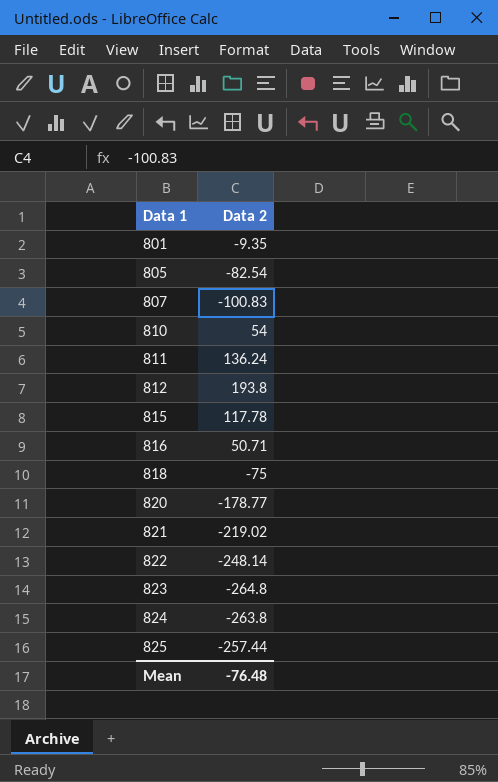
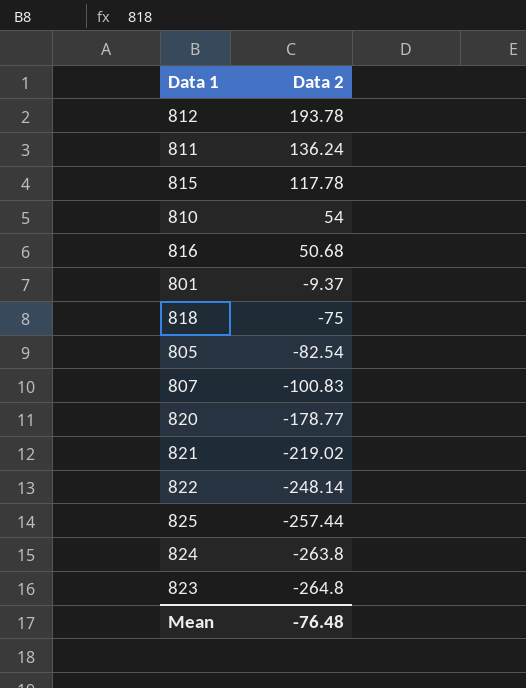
row order: Data 1 ascending -> Data 2 descending
812 | Data 2: 193.8 -> 193.78
816 | Data 2: 50.71 -> 50.68
801 | Data 2: -9.35 -> -9.37

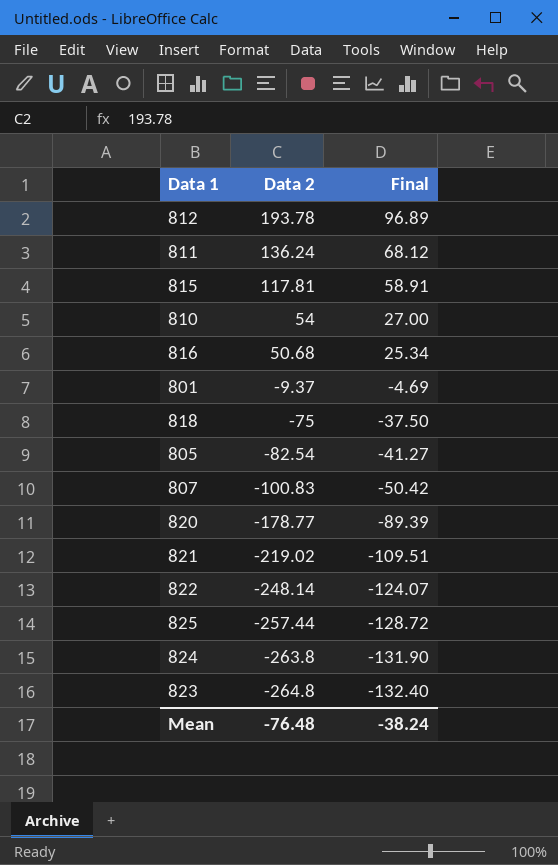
column Final | formula: none -> [Data 2] * 0.5
815 | Data 2: 117.78 -> 117.81

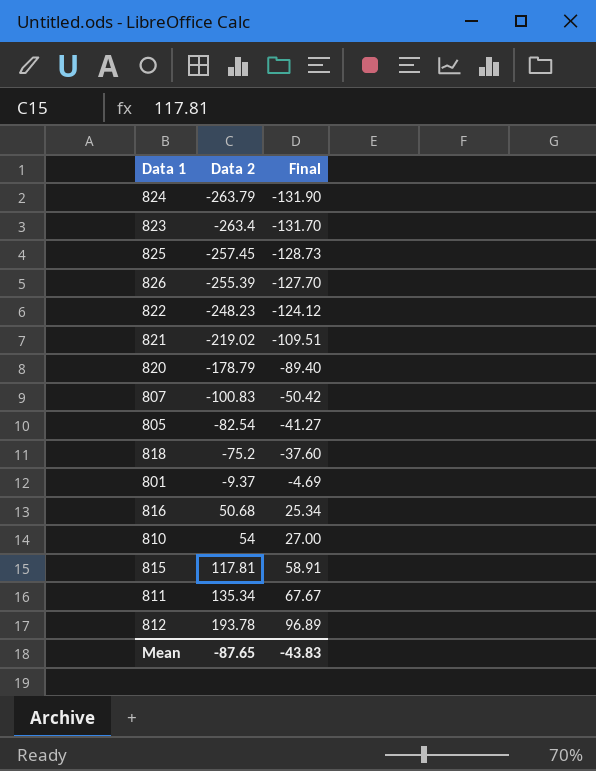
row order: Data 2 descending -> Data 2 ascending
824 | Data 2: -263.8 -> -263.79
823 | Data 2: -264.8 -> -263.4
823 | Final: -132.40 -> -131.70
825 | Data 2: -257.44 -> -257.45
825 | Final: -128.72 -> -128.73
row 826: none -> -255.39 | -127.70
822 | Data 2: -248.14 -> -248.23
822 | Final: -124.07 -> -124.12
820 | Data 2: -178.77 -> -178.79
820 | Final: -89.39 -> -89.40
818 | Data 2: -75 -> -75.2
818 | Final: -37.50 -> -37.60
811 | Data 2: 136.24 -> 135.34
811 | Final: 68.12 -> 67.67
Mean | Data 2: -76.48 -> -87.65
Mean | Final: -38.24 -> -43.83

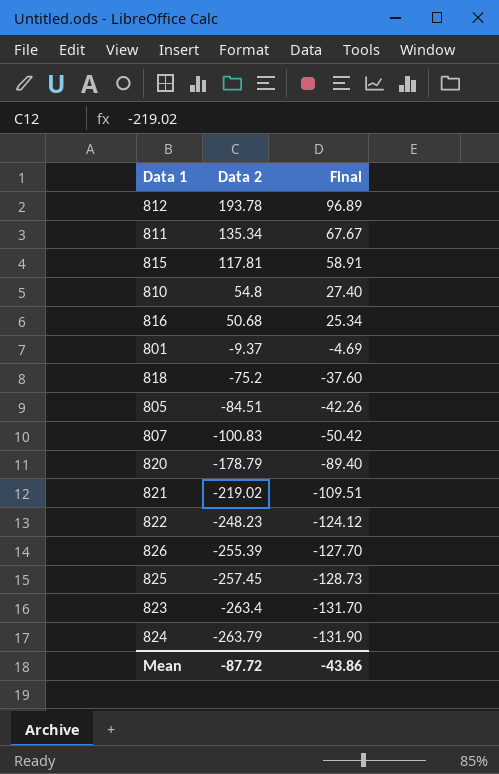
row order: Data 2 ascending -> Data 2 descending
810 | Data 2: 54 -> 54.8
810 | Final: 27.00 -> 27.40
805 | Data 2: -82.54 -> -84.51
805 | Final: -41.27 -> -42.26
Mean | Data 2: -87.65 -> -87.72
Mean | Final: -43.83 -> -43.86

